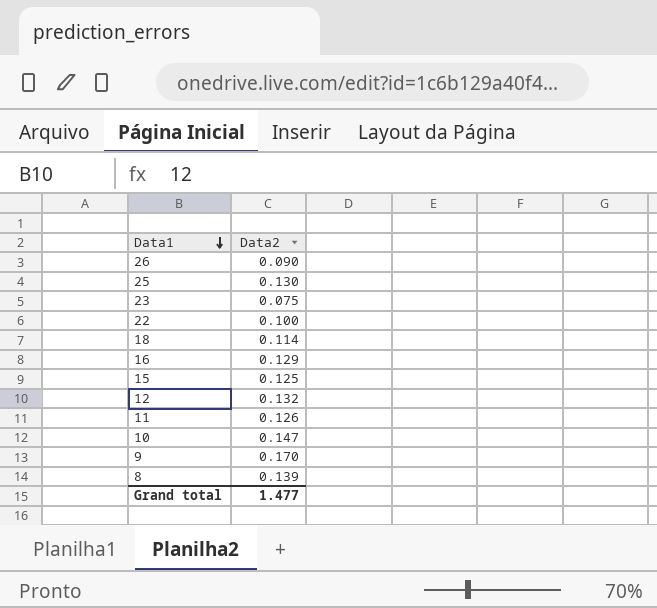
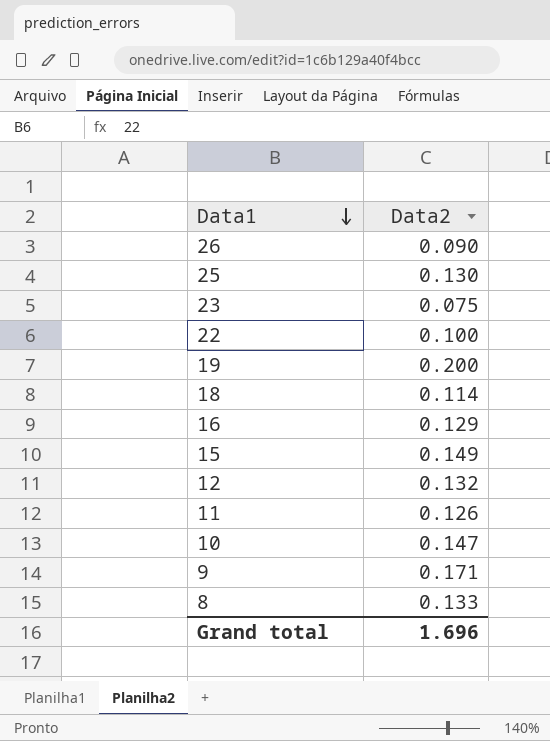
row 19: none -> 0.200
15 | Data2: 0.125 -> 0.149
9 | Data2: 0.170 -> 0.171
8 | Data2: 0.139 -> 0.133
Grand total | Data2: 1.477 -> 1.696

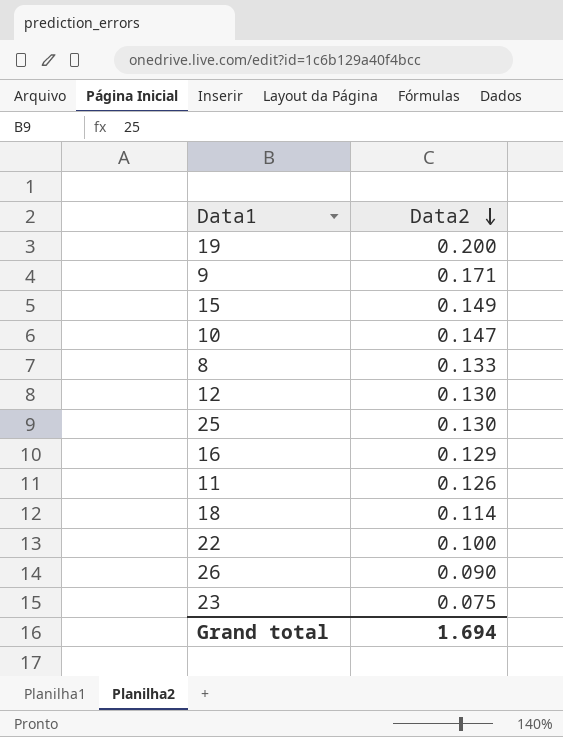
row order: Data1 descending -> Data2 descending
12 | Data2: 0.132 -> 0.130
Grand total | Data2: 1.696 -> 1.694

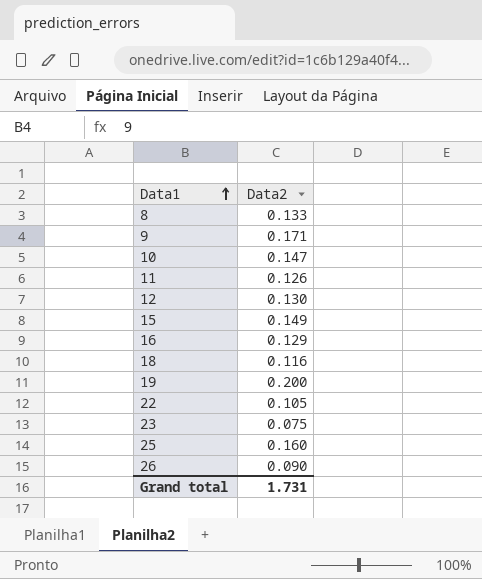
row order: Data2 descending -> Data1 ascending
18 | Data2: 0.114 -> 0.116
22 | Data2: 0.100 -> 0.105
25 | Data2: 0.130 -> 0.160
Grand total | Data2: 1.694 -> 1.731

